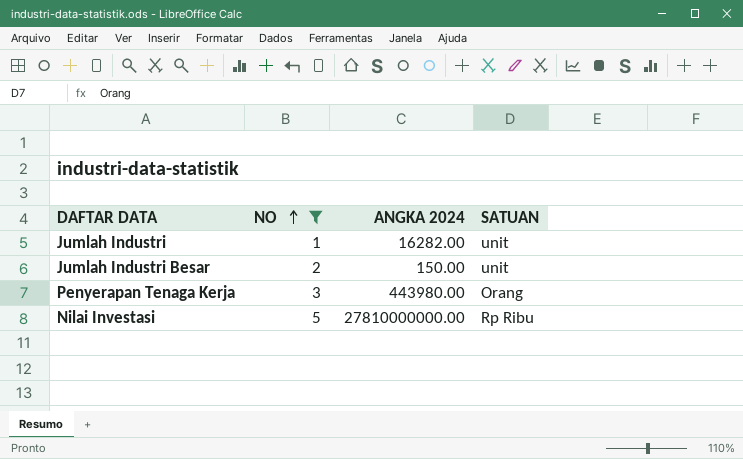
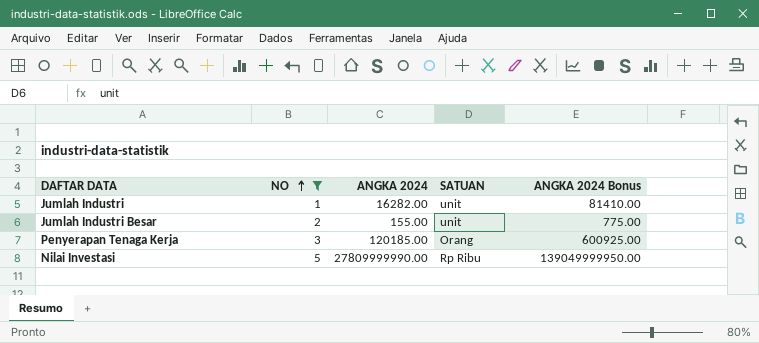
column ANGKA 2024 Bonus | formula: none -> [ANGKA 2024] * 5
Jumlah Industri Besar | ANGKA 2024: 150.00 -> 155.00
Penyerapan Tenaga Kerja | ANGKA 2024: 443980.00 -> 120185.00
Nilai Investasi | ANGKA 2024: 27810000000.00 -> 27809999990.00

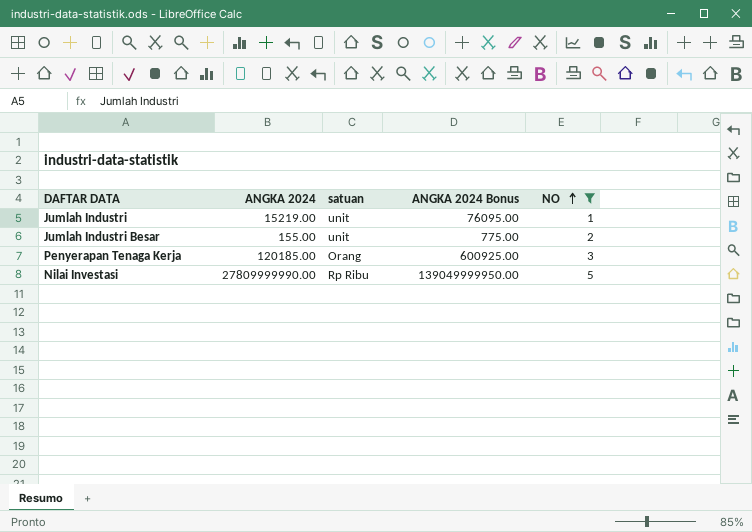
column name: SATUAN -> satuan
column NO | position: 2 -> 5
Jumlah Industri | ANGKA 2024: 16282.00 -> 15219.00
Jumlah Industri | ANGKA 2024 Bonus: 81410.00 -> 76095.00

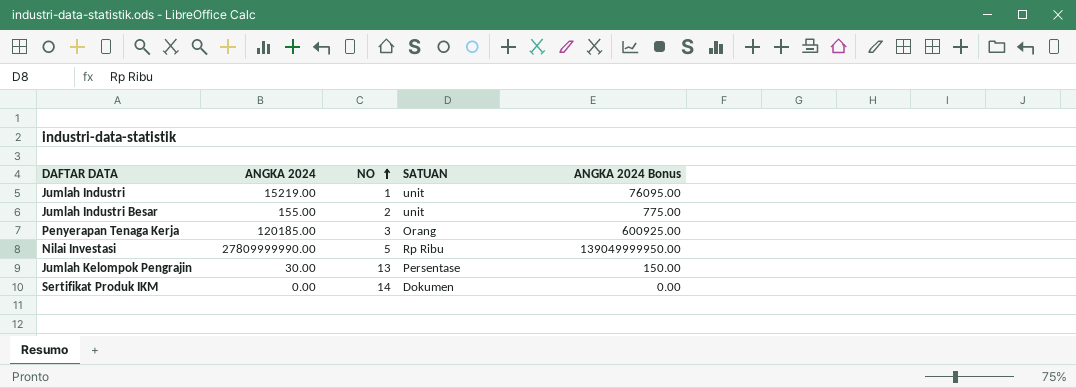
filter: NO <= 5 -> none
column NO | position: 5 -> 3
column name: satuan -> SATUAN

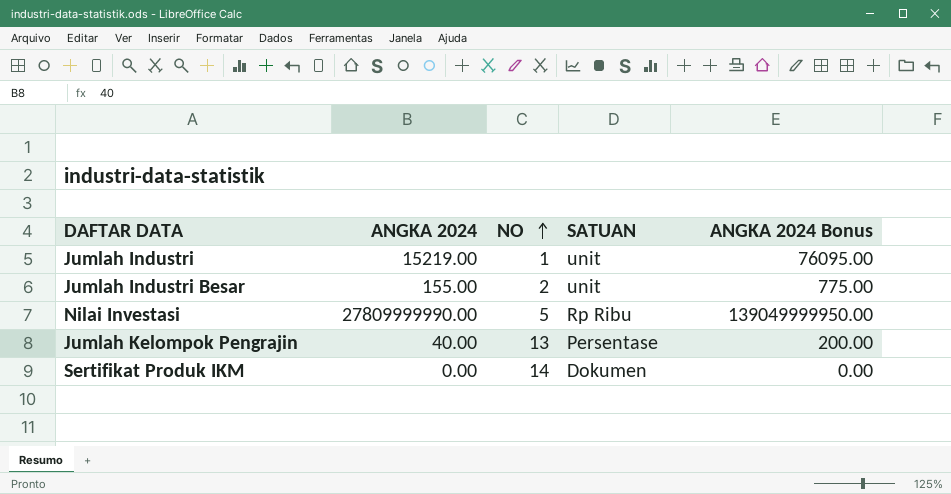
row Penyerapan Tenaga Kerja: 120185.00 | 3 | Orang | 600925.00 -> none
Jumlah Kelompok Pengrajin | ANGKA 2024: 30.00 -> 40.00
Jumlah Kelompok Pengrajin | ANGKA 2024 Bonus: 150.00 -> 200.00

